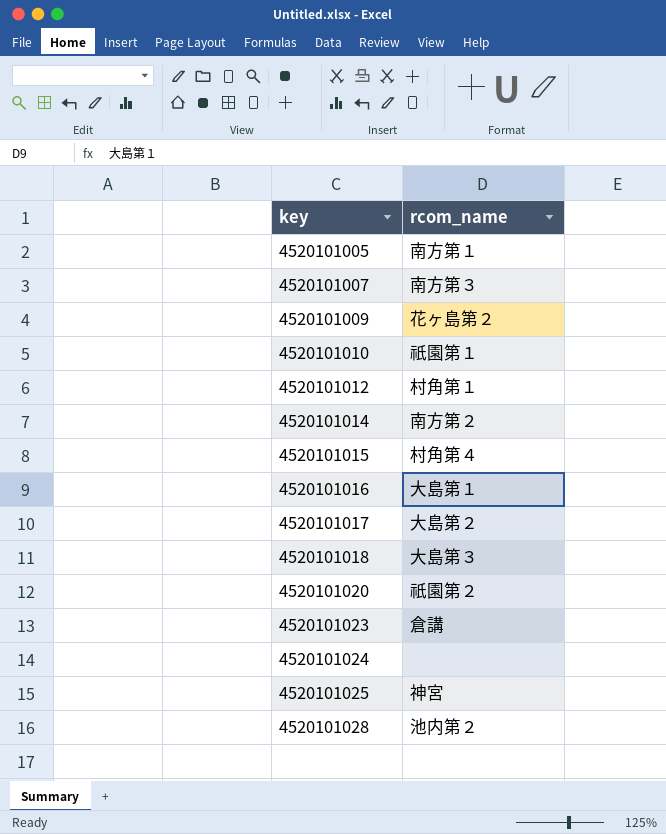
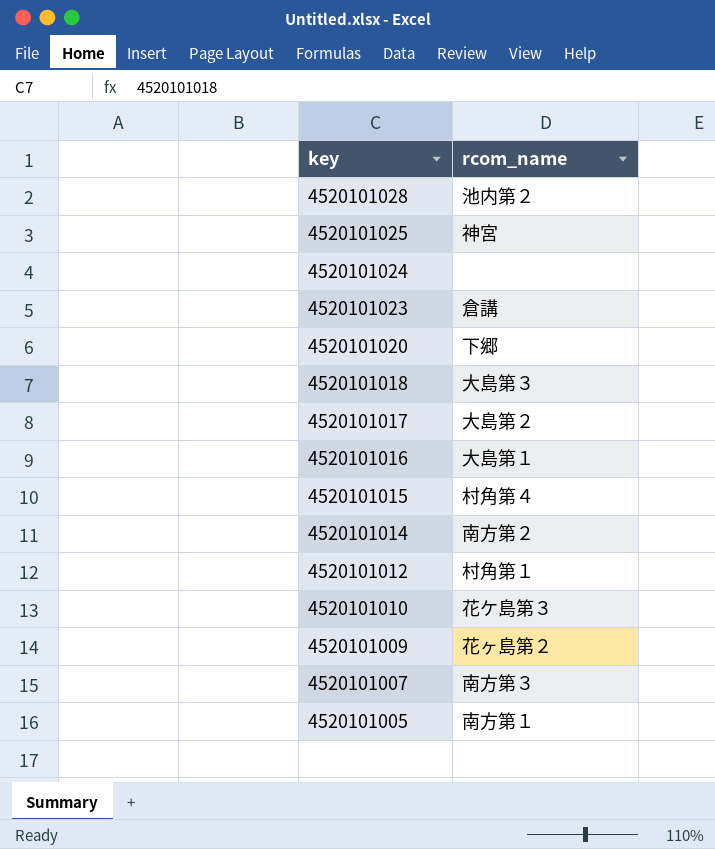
row order: key ascending -> key descending
4520101020 | rcom_name: 祇園第２ -> 下郷
4520101010 | rcom_name: 祇園第１ -> 花ケ島第３

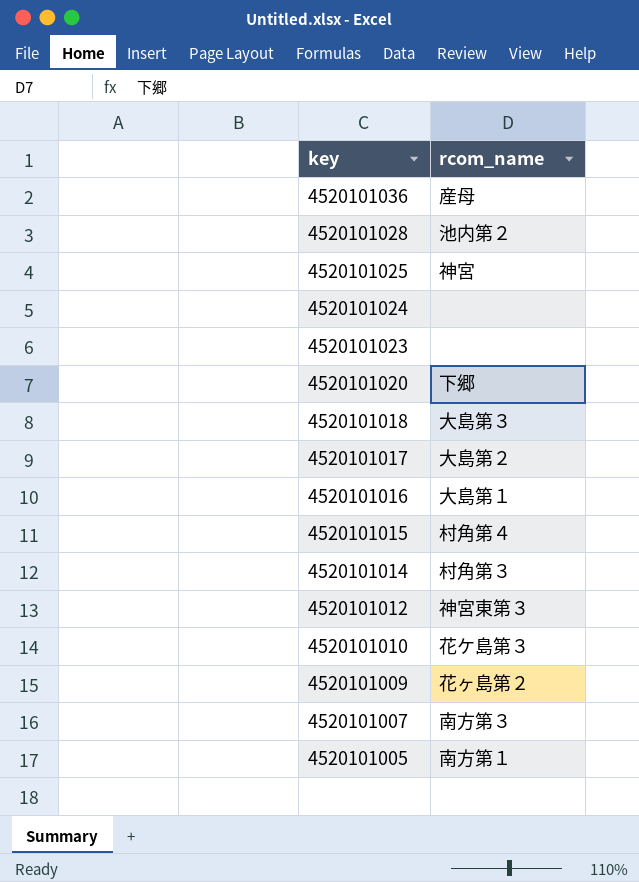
row 4520101036: none -> 産母
4520101023 | rcom_name: 倉講 -> none
4520101014 | rcom_name: 南方第２ -> 村角第３
4520101012 | rcom_name: 村角第１ -> 神宮東第３

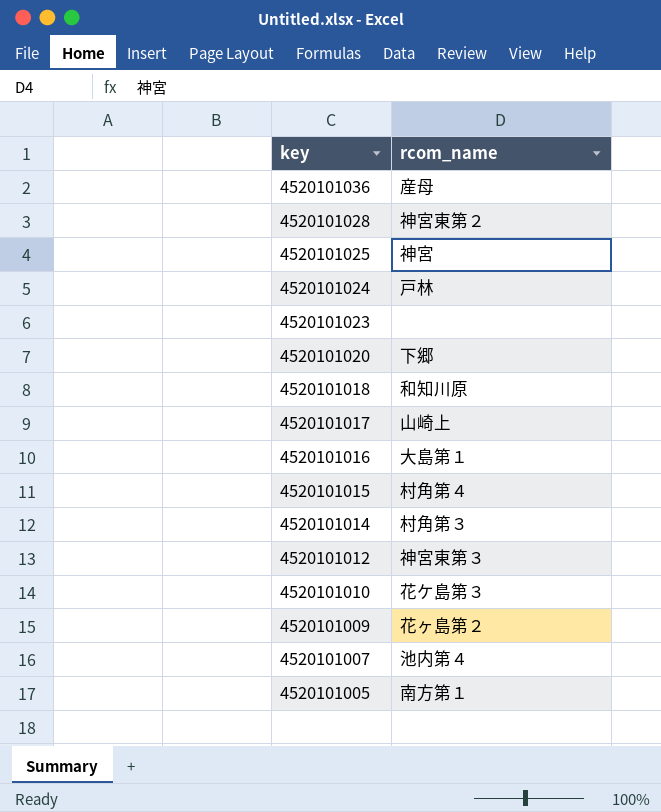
4520101028 | rcom_name: 池内第２ -> 神宮東第２
4520101024 | rcom_name: none -> 戸林
4520101018 | rcom_name: 大島第３ -> 和知川原
4520101017 | rcom_name: 大島第２ -> 山崎上
4520101007 | rcom_name: 南方第３ -> 池内第４

